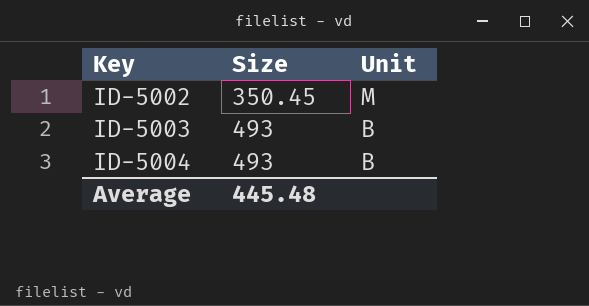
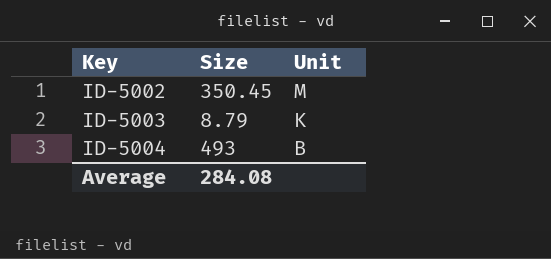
ID-5003 | Size: 493 -> 8.79
ID-5003 | Unit: B -> K
Average | Size: 445.48 -> 284.08

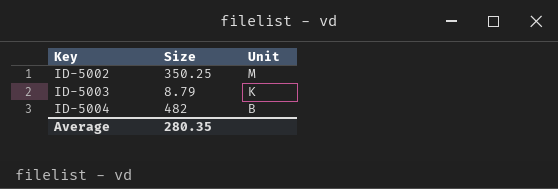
ID-5002 | Size: 350.45 -> 350.25
ID-5004 | Size: 493 -> 482
Average | Size: 284.08 -> 280.35

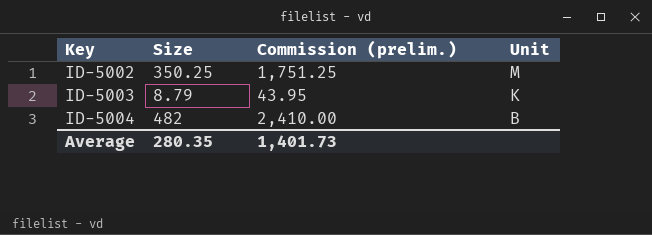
column Commission (prelim.) | formula: none -> [Size] * 5

